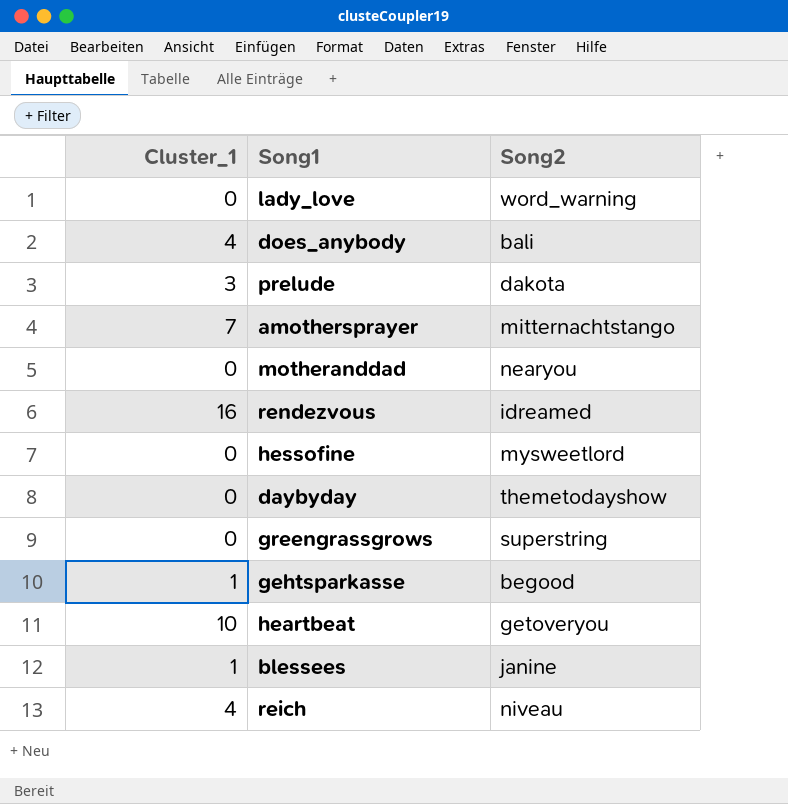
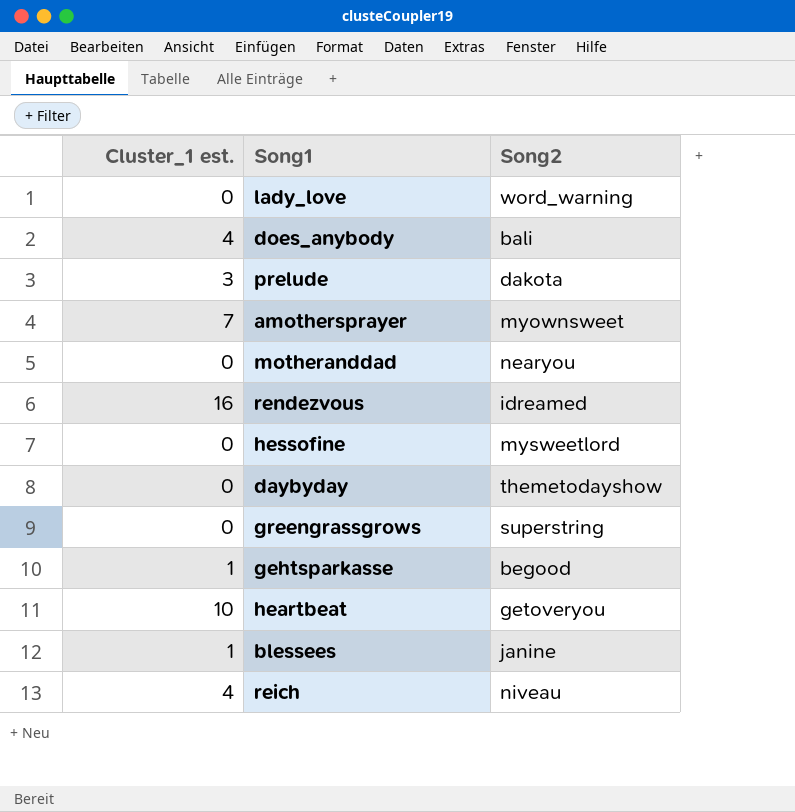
column name: Cluster_1 -> Cluster_1 est.
amothersprayer | Song2: mitternachtstango -> myownsweet

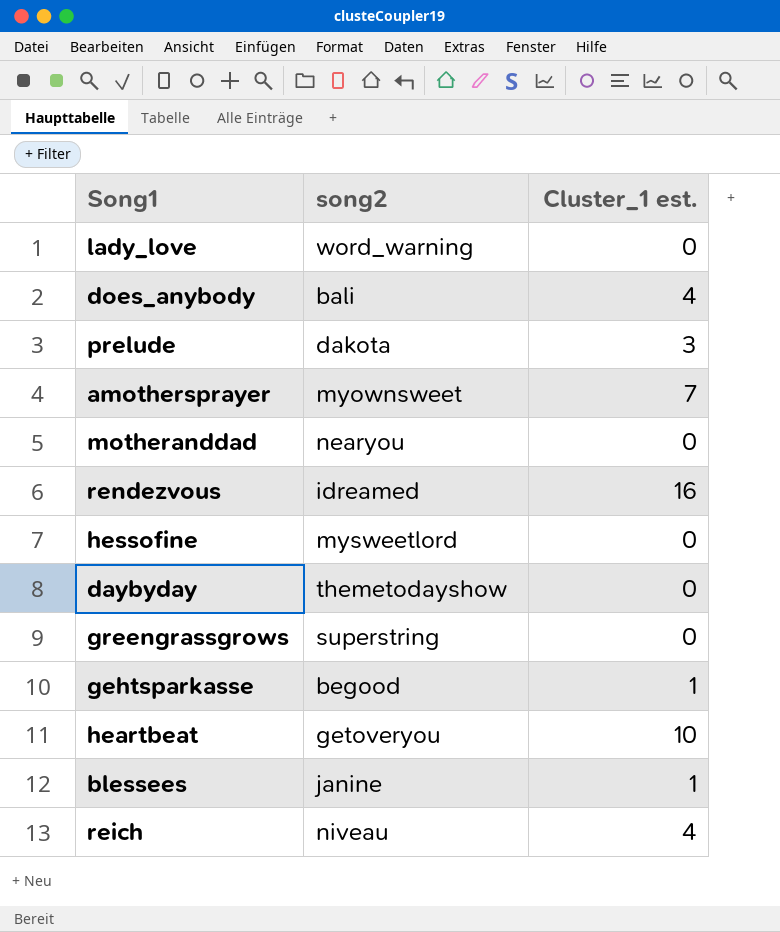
column name: Song2 -> song2
column Cluster_1 est. | position: 1 -> 3

